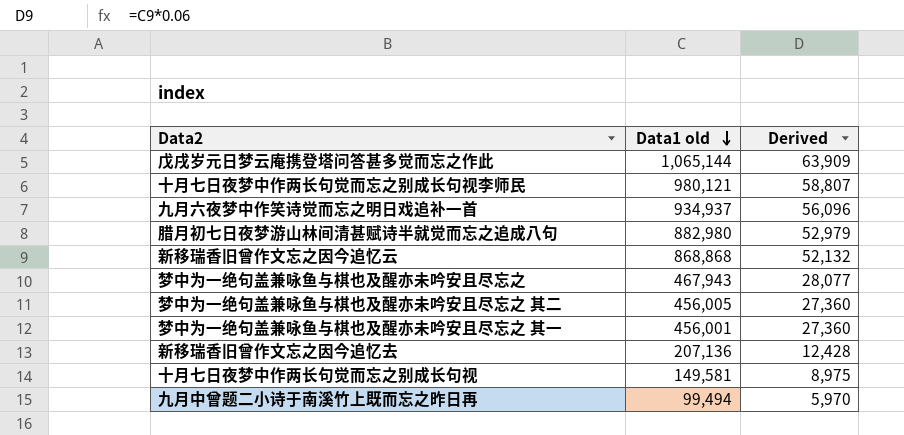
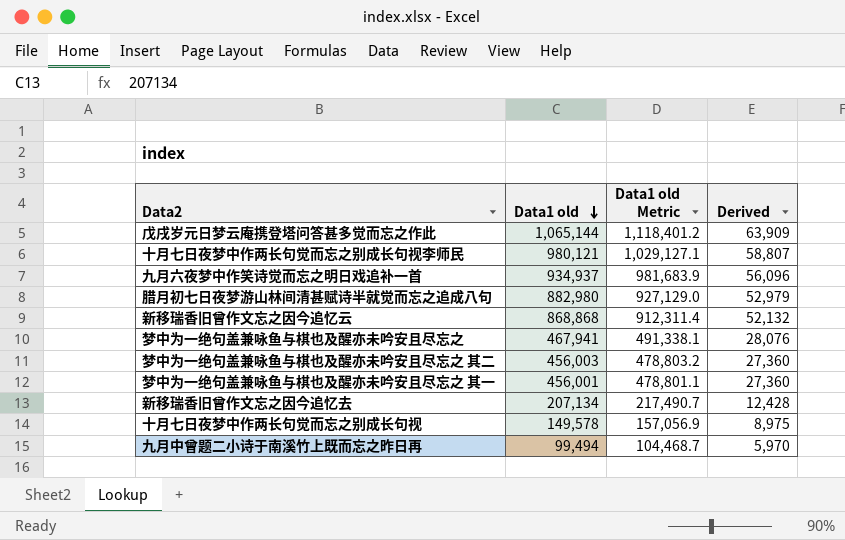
column Data1 old Metric | formula: none -> [Data1 old] * 1.05
梦中为一绝句盖兼咏鱼与棋也及醒亦未吟安且尽忘之 | Data1 old: 467,943 -> 467,941
梦中为一绝句盖兼咏鱼与棋也及醒亦未吟安且尽忘之 | Derived: 28,077 -> 28,076
梦中为一绝句盖兼咏鱼与棋也及醒亦未吟安且尽忘之 其二 | Data1 old: 456,005 -> 456,003
新移瑞香旧曾作文忘之因今追忆去 | Data1 old: 207,136 -> 207,134
十月七日夜梦中作两长句觉而忘之别成长句视 | Data1 old: 149,581 -> 149,578

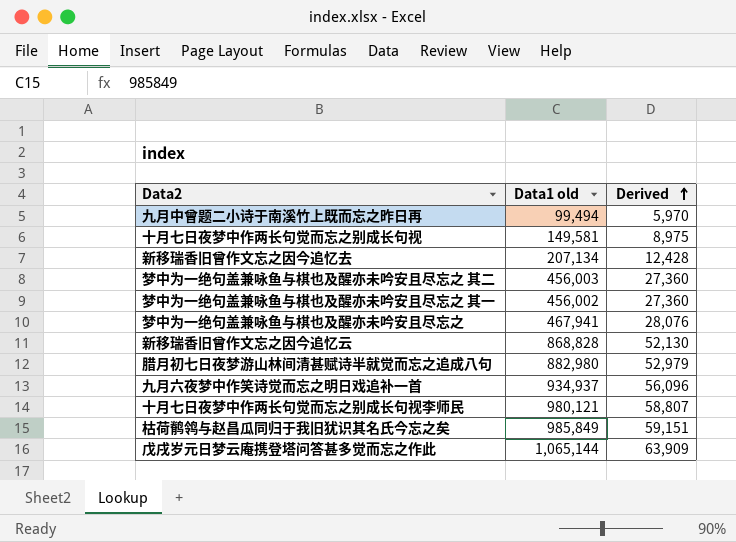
row order: Data1 old descending -> Derived ascending
column Data1 old Metric | formula: [Data1 old] * 1.05 -> none
十月七日夜梦中作两长句觉而忘之别成长句视 | Data1 old: 149,578 -> 149,581
梦中为一绝句盖兼咏鱼与棋也及醒亦未吟安且尽忘之 其一 | Data1 old: 456,001 -> 456,002
新移瑞香旧曾作文忘之因今追忆云 | Data1 old: 868,868 -> 868,828
新移瑞香旧曾作文忘之因今追忆云 | Derived: 52,132 -> 52,130
row 枯荷鹡鸰与赵昌瓜同归于我旧犹识其名氏今忘之矣: none -> 985,849 | 59,151

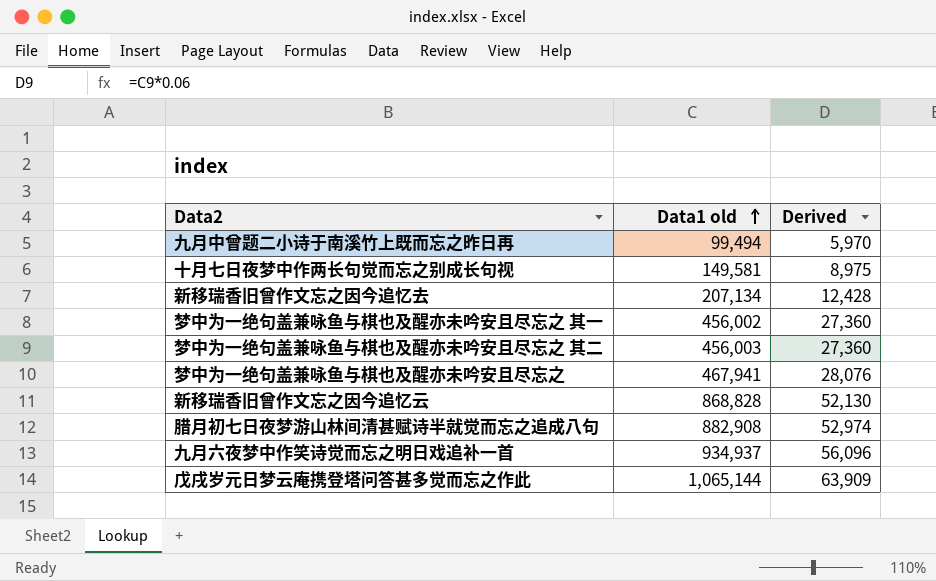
row order: Derived ascending -> Data1 old ascending
row 十月七日夜梦中作两长句觉而忘之别成长句视李师民: 980,121 | 58,807 -> none
row 枯荷鹡鸰与赵昌瓜同归于我旧犹识其名氏今忘之矣: 985,849 | 59,151 -> none
腊月初七日夜梦游山林间清甚赋诗半就觉而忘之追成八句 | Data1 old: 882,980 -> 882,908
腊月初七日夜梦游山林间清甚赋诗半就觉而忘之追成八句 | Derived: 52,979 -> 52,974

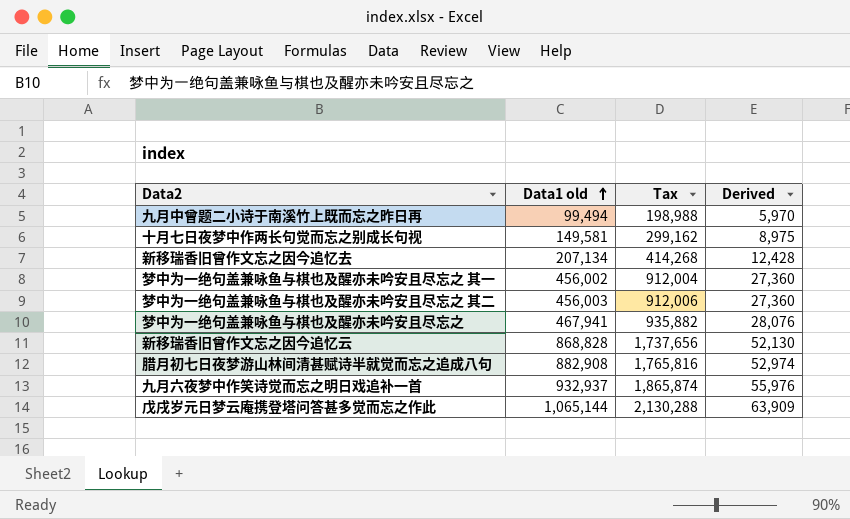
column Tax | formula: none -> [Data1 old] * 2
九月六夜梦中作笑诗觉而忘之明日戏追补一首 | Data1 old: 934,937 -> 932,937
九月六夜梦中作笑诗觉而忘之明日戏追补一首 | Derived: 56,096 -> 55,976

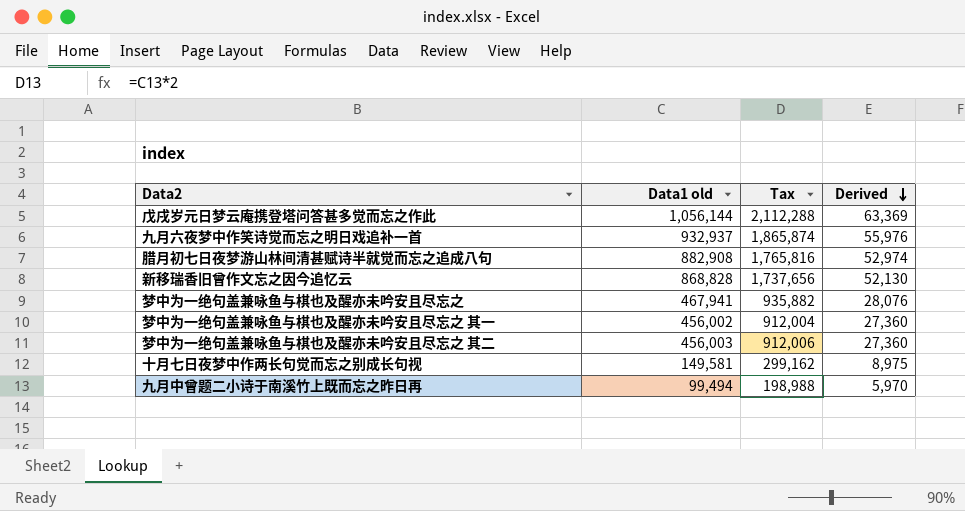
row order: Data1 old ascending -> Derived descending
row 新移瑞香旧曾作文忘之因今追忆去: 207,134 | 414,268 | 12,428 -> none
戊戌岁元日梦云庵携登塔问答甚多觉而忘之作此 | Data1 old: 1,065,144 -> 1,056,144
戊戌岁元日梦云庵携登塔问答甚多觉而忘之作此 | Tax: 2,130,288 -> 2,112,288
戊戌岁元日梦云庵携登塔问答甚多觉而忘之作此 | Derived: 63,909 -> 63,369

